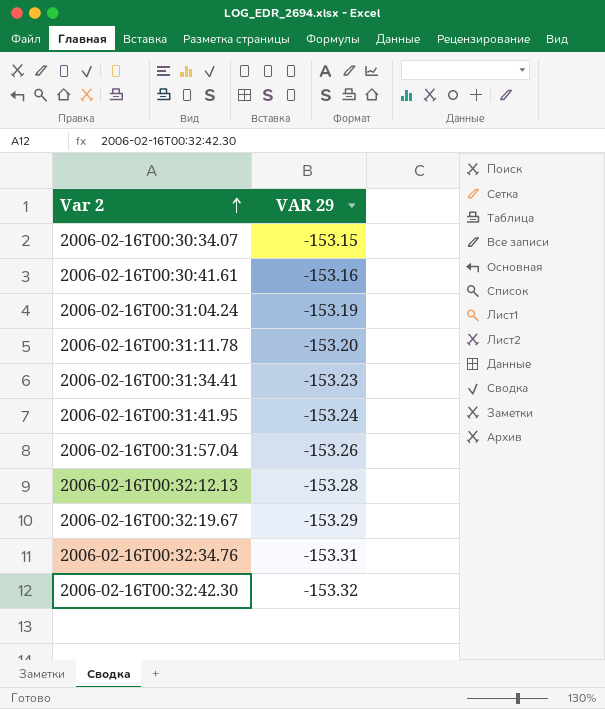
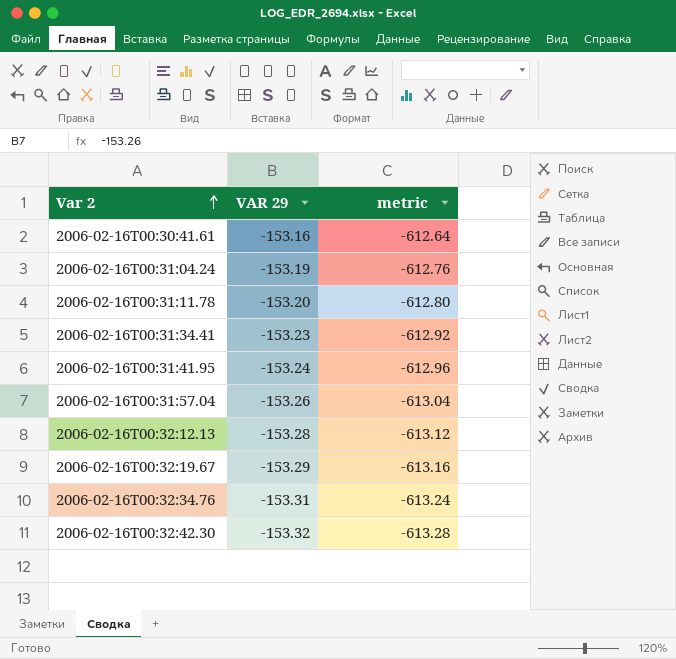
column metric | formula: none -> [VAR 29] * 4
row 2006-02-16T00:30:34.07: -153.15 -> none

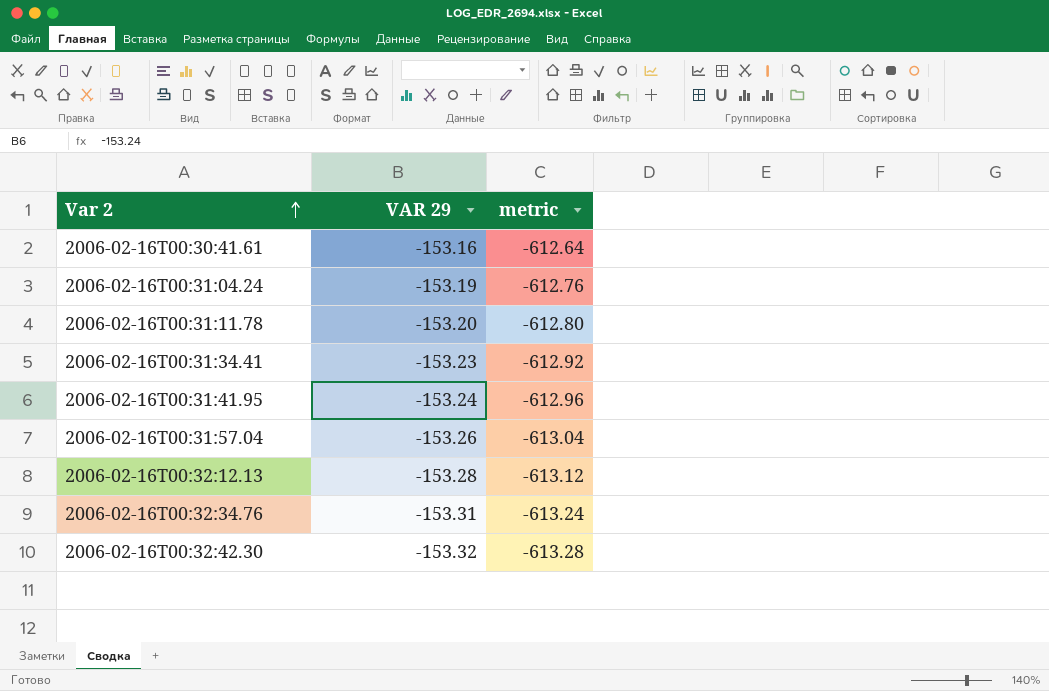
row 2006-02-16T00:32:19.67: -153.29 | -613.16 -> none

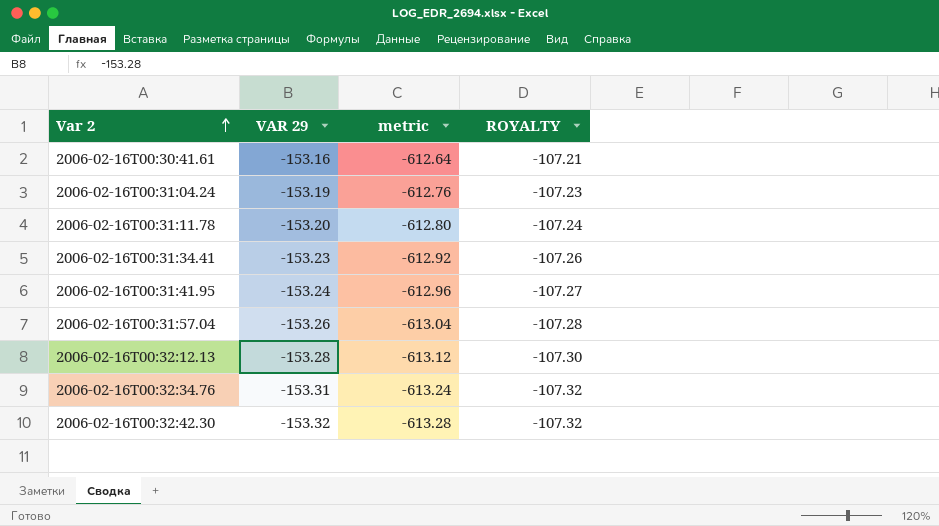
column ROYALTY | formula: none -> [VAR 29] * 0.7

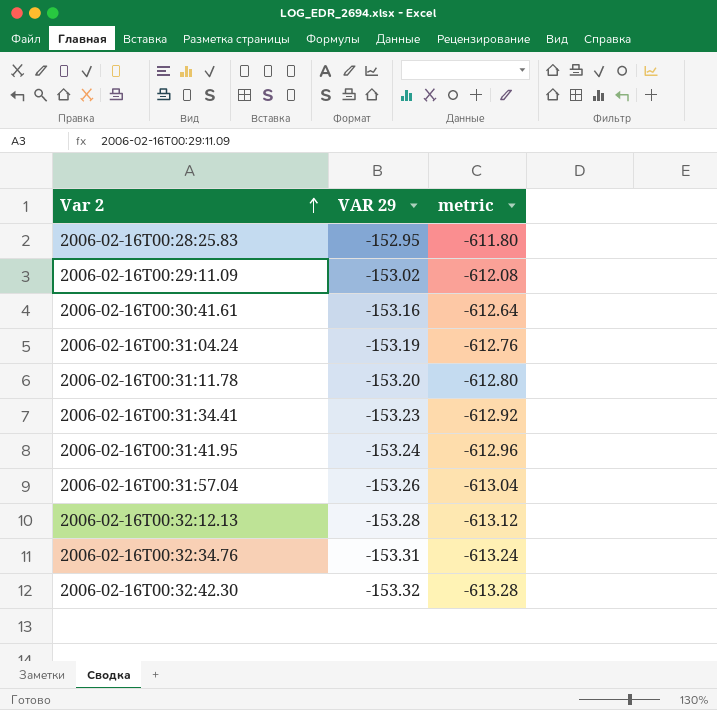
column ROYALTY | formula: [VAR 29] * 0.7 -> none
row 2006-02-16T00:28:25.83: none -> -152.95 | -611.80
row 2006-02-16T00:29:11.09: none -> -153.02 | -612.08

